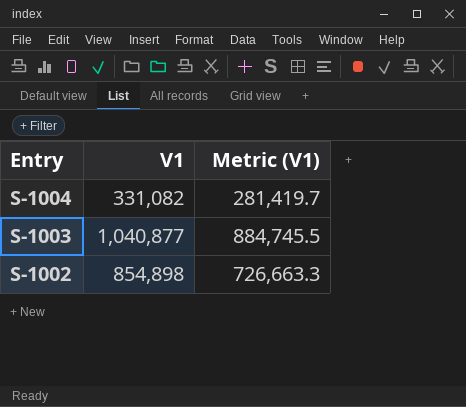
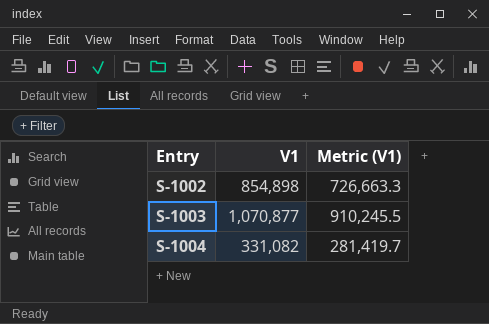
row order: Entry descending -> Entry ascending
S-1003 | V1: 1,040,877 -> 1,070,877
S-1003 | Metric (V1): 884,745.5 -> 910,245.5

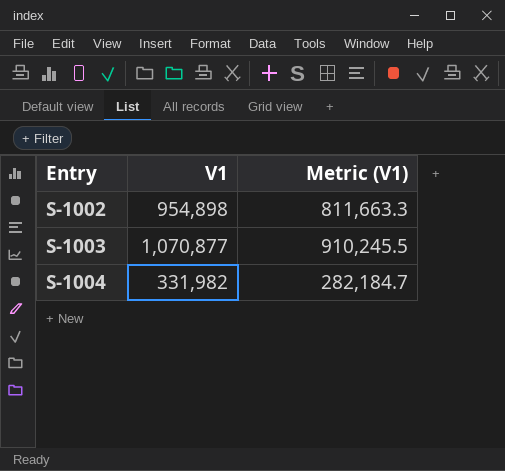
S-1002 | V1: 854,898 -> 954,898
S-1002 | Metric (V1): 726,663.3 -> 811,663.3
S-1004 | V1: 331,082 -> 331,982
S-1004 | Metric (V1): 281,419.7 -> 282,184.7

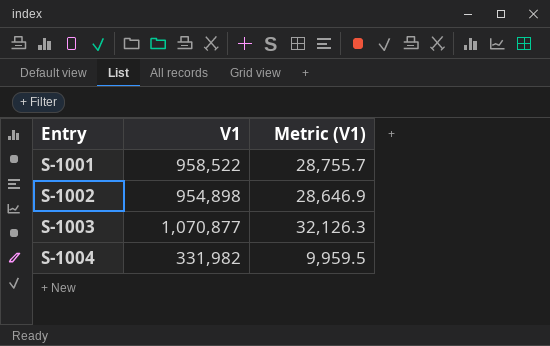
column Metric (V1) | formula: [V1] * 0.85 -> [V1] * 0.03
row S-1001: none -> 958,522 | 28,755.7

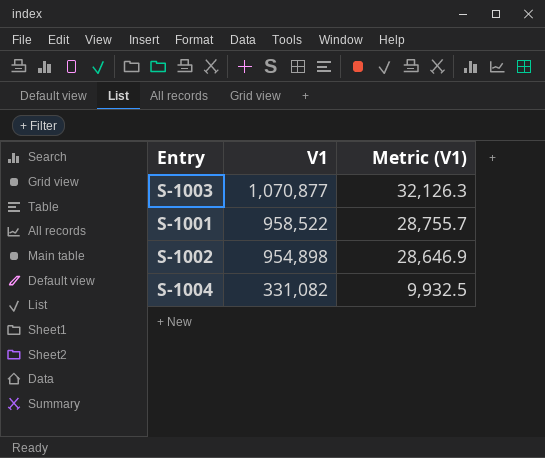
row order: Entry ascending -> V1 descending
S-1004 | V1: 331,982 -> 331,082
S-1004 | Metric (V1): 9,959.5 -> 9,932.5

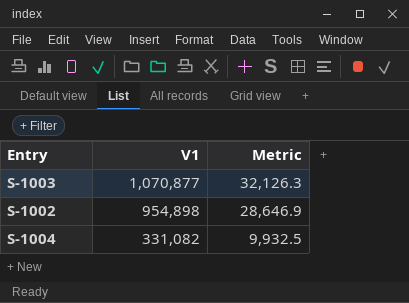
column name: Metric (V1) -> Metric
row S-1001: 958,522 | 28,755.7 -> none

